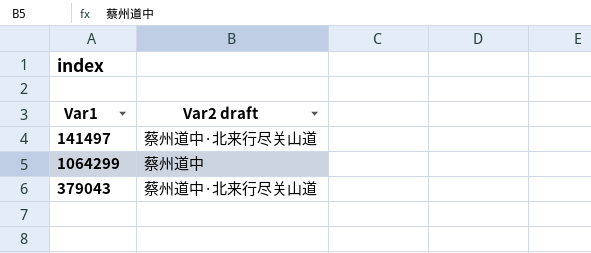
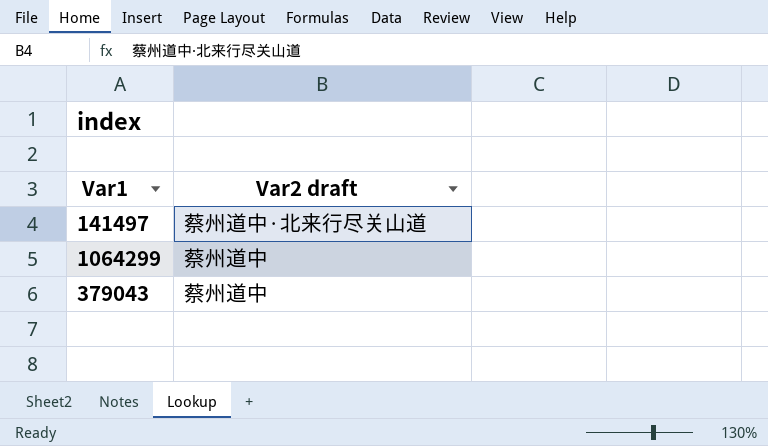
379043 | Var2 draft: 蔡州道中·北来行尽关山道 -> 蔡州道中

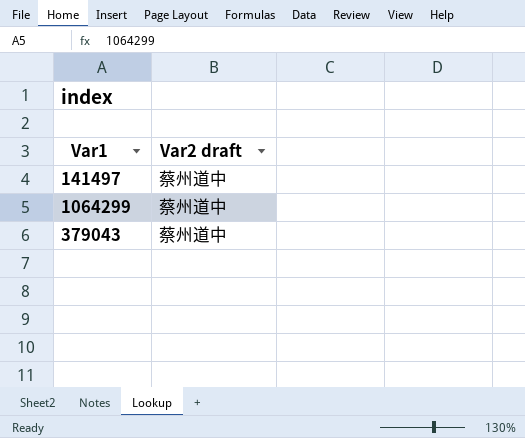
141497 | Var2 draft: 蔡州道中·北来行尽关山道 -> 蔡州道中

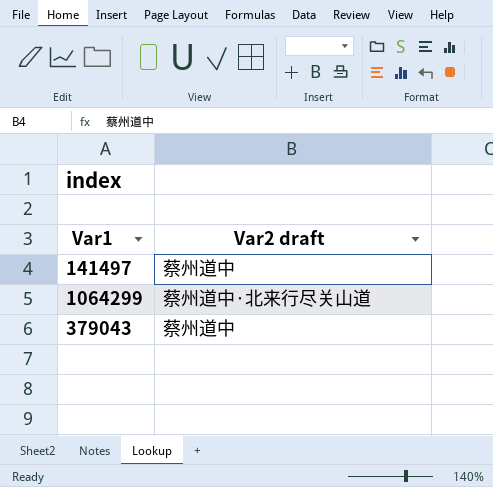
1064299 | Var2 draft: 蔡州道中 -> 蔡州道中·北来行尽关山道

